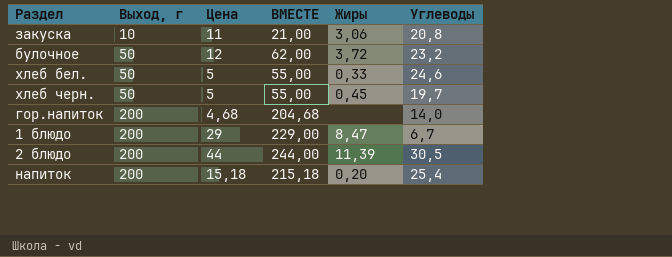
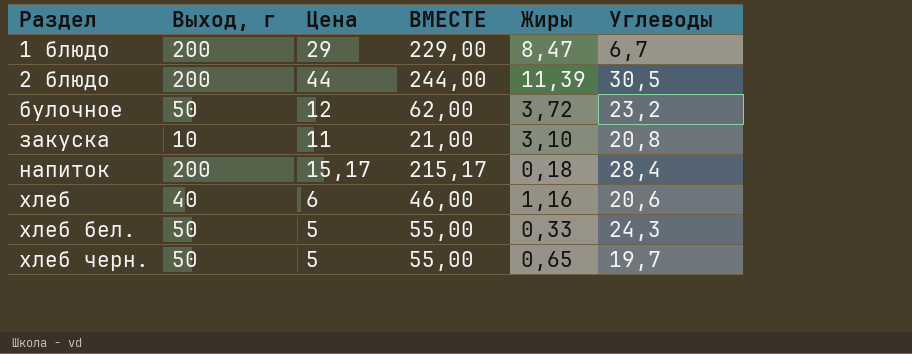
row order: Выход, г ascending -> Раздел ascending
row гор.напиток: 200 | 4,68 | 204,68 | none | 14,0 -> none
закуска | Жиры: 3,06 -> 3,10
напиток | Цена: 15,18 -> 15,17
напиток | ВМЕСТЕ: 215,18 -> 215,17
напиток | Жиры: 0,20 -> 0,18
напиток | Углеводы: 25,4 -> 28,4
row хлеб: none -> 40 | 6 | 46,00 | 1,16 | 20,6
хлеб бел. | Углеводы: 24,6 -> 24,3
хлеб черн. | Жиры: 0,45 -> 0,65

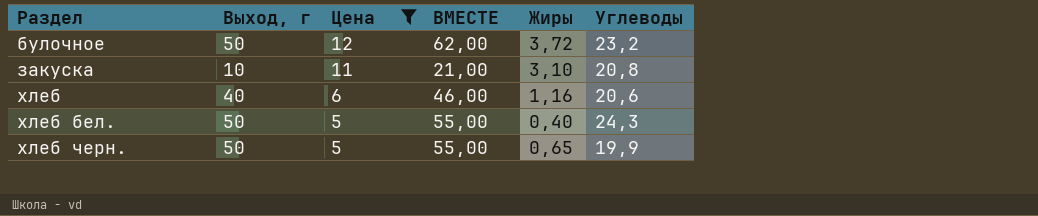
filter: none -> Цена <= 12
хлеб бел. | Жиры: 0,33 -> 0,40
хлеб черн. | Углеводы: 19,7 -> 19,9

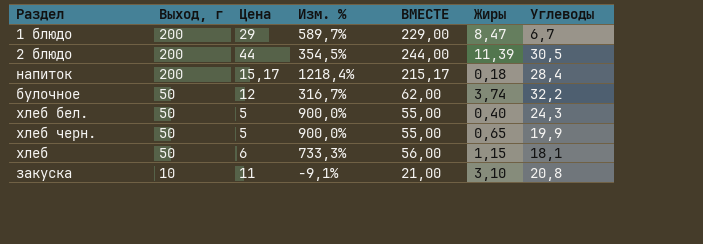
filter: Цена <= 12 -> none
row order: Раздел ascending -> Выход, г descending
column Изм. % | formula: none -> ([Выход, г] - [Цена]) / [Цена]
булочное | Жиры: 3,72 -> 3,74
булочное | Углеводы: 23,2 -> 32,2
хлеб | Выход, г: 40 -> 50
хлеб | ВМЕСТЕ: 46,00 -> 56,00
хлеб | Жиры: 1,16 -> 1,15
хлеб | Углеводы: 20,6 -> 18,1

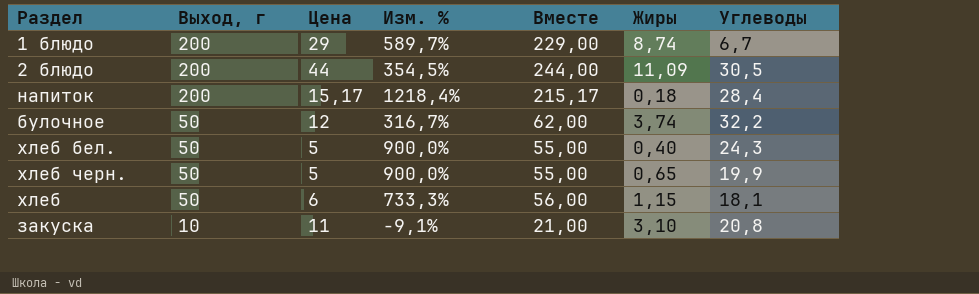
column name: ВМЕСТЕ -> Вместе
1 блюдо | Жиры: 8,47 -> 8,74
2 блюдо | Жиры: 11,39 -> 11,09

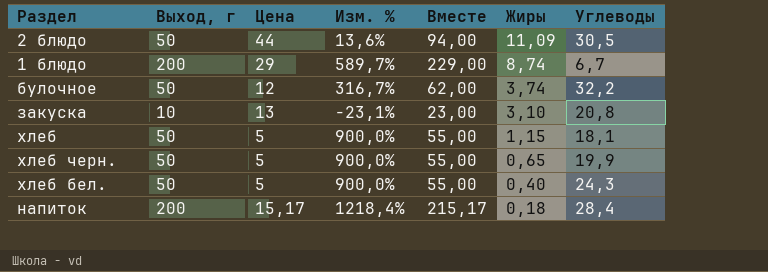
row order: Выход, г descending -> Жиры descending
2 блюдо | Выход, г: 200 -> 50
2 блюдо | Изм. %: 354,5% -> 13,6%
2 блюдо | Вместе: 244,00 -> 94,00
закуска | Цена: 11 -> 13
закуска | Изм. %: -9,1% -> -23,1%
закуска | Вместе: 21,00 -> 23,00
хлеб | Цена: 6 -> 5
хлеб | Изм. %: 733,3% -> 900,0%
хлеб | Вместе: 56,00 -> 55,00

